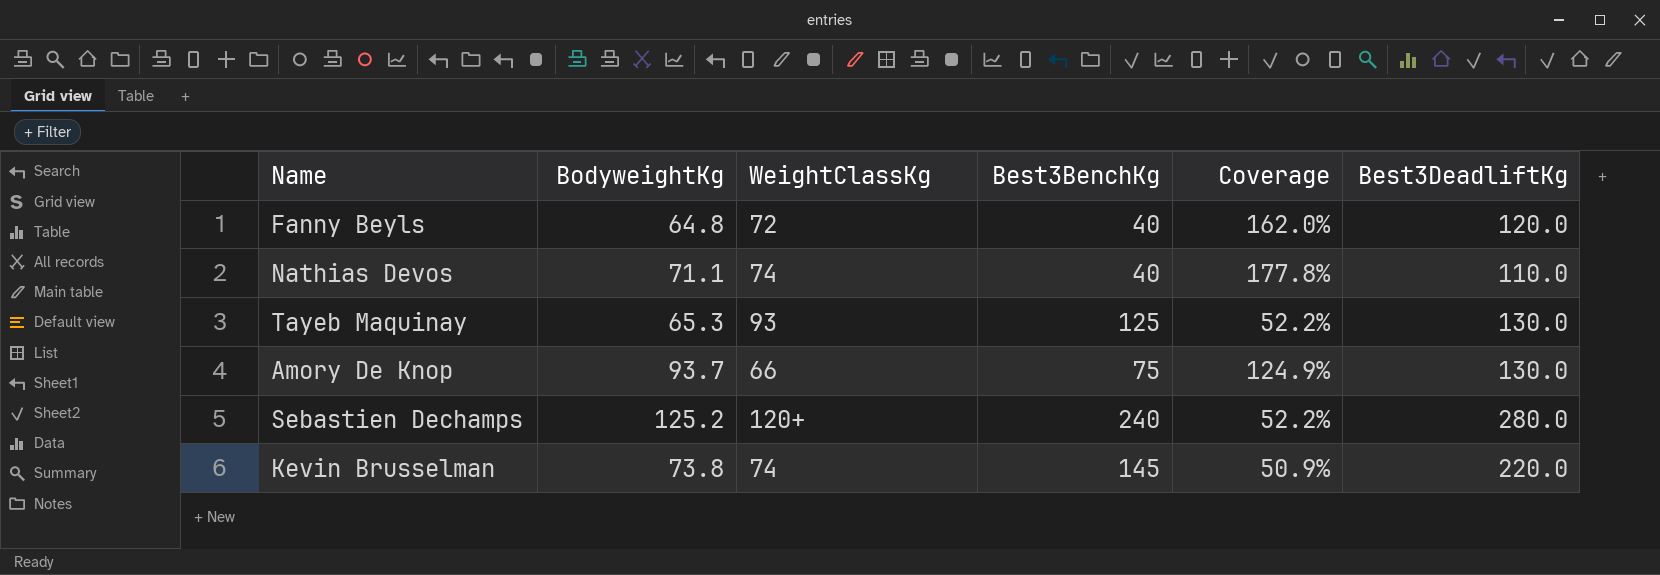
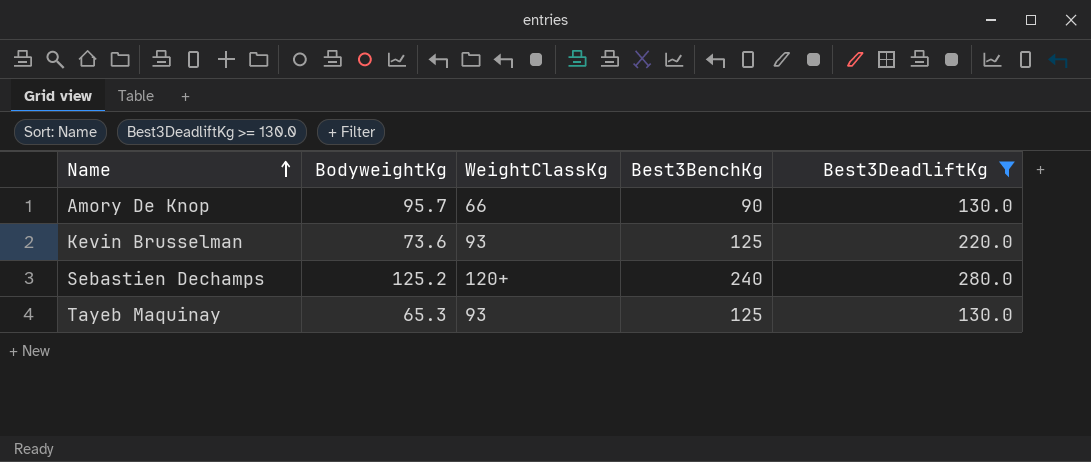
filter: none -> Best3DeadliftKg >= 130.0
row order: none -> Name ascending
column Coverage | formula: [BodyweightKg] / [Best3BenchKg] -> none
Amory De Knop | BodyweightKg: 93.7 -> 95.7
Amory De Knop | Best3BenchKg: 75 -> 90
Kevin Brusselman | BodyweightKg: 73.8 -> 73.6
Kevin Brusselman | WeightClassKg: 74 -> 93
Kevin Brusselman | Best3BenchKg: 145 -> 125

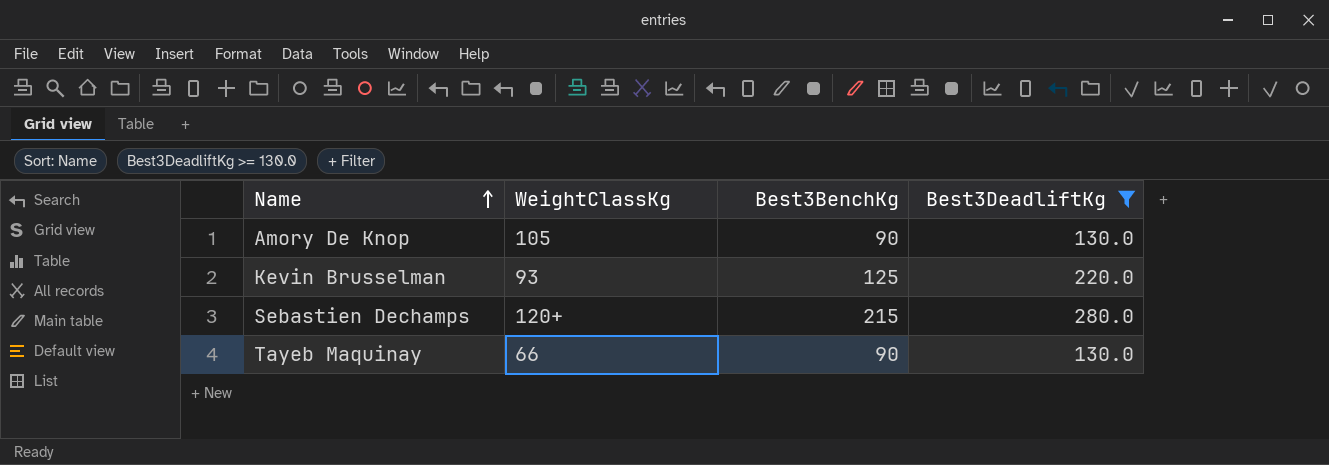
column BodyweightKg | position: 2 -> none
Amory De Knop | WeightClassKg: 66 -> 105
Sebastien Dechamps | Best3BenchKg: 240 -> 215
Tayeb Maquinay | WeightClassKg: 93 -> 66
Tayeb Maquinay | Best3BenchKg: 125 -> 90

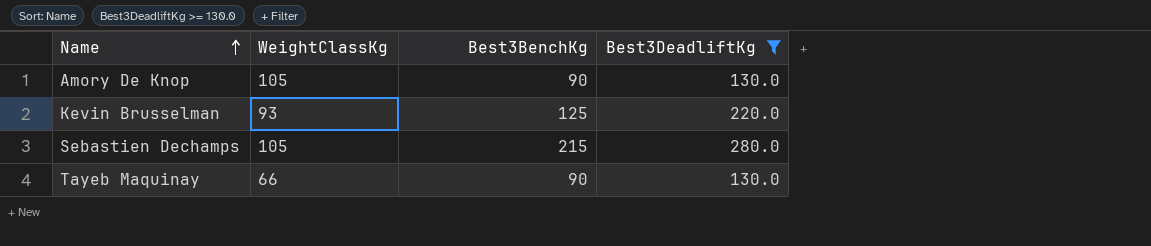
Sebastien Dechamps | WeightClassKg: 120+ -> 105

